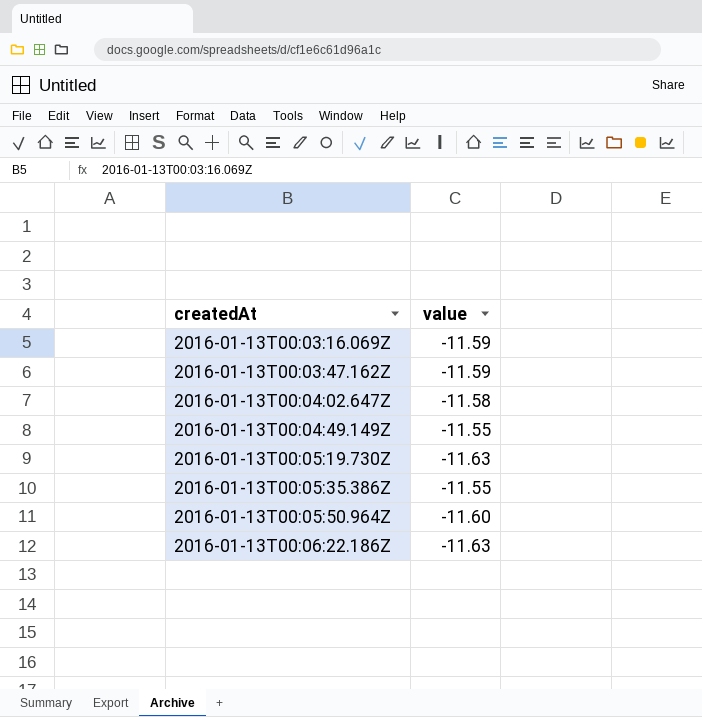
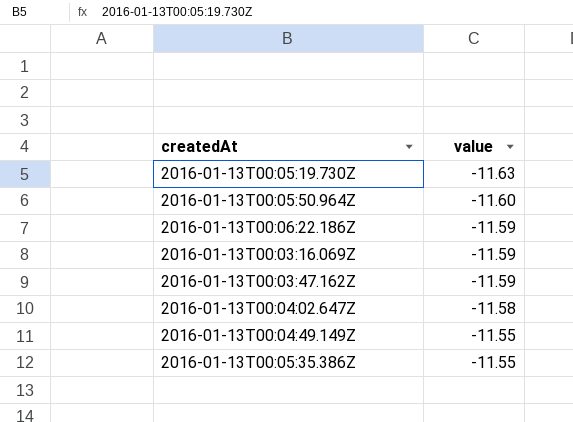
row order: createdAt ascending -> value ascending
2016-01-13T00:06:22.186Z | value: -11.63 -> -11.59

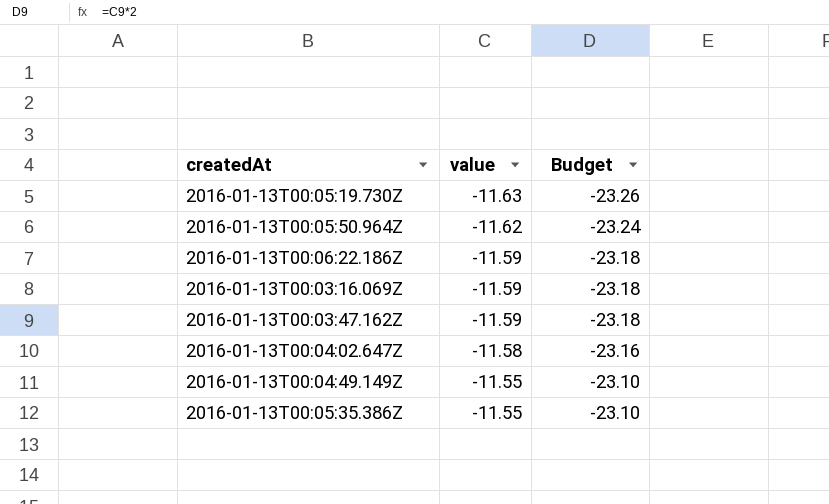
column Budget | formula: none -> [value] * 2
2016-01-13T00:05:50.964Z | value: -11.60 -> -11.62

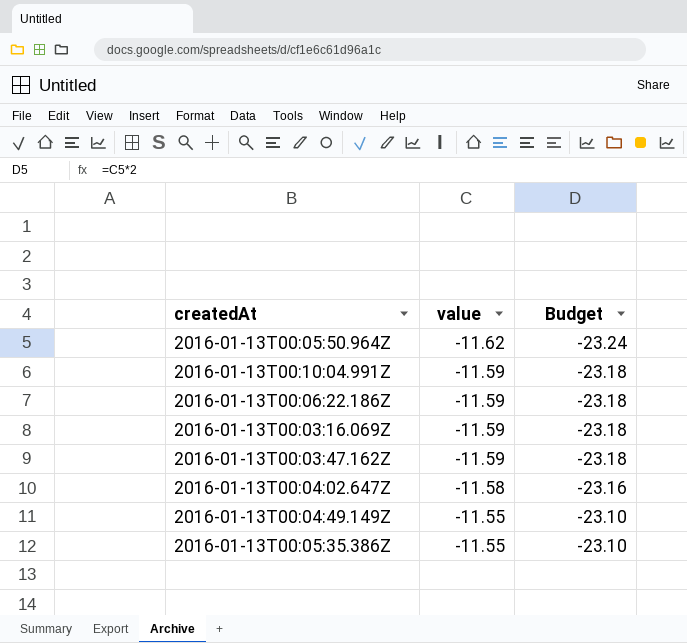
row 2016-01-13T00:05:19.730Z: -11.63 | -23.26 -> none
row 2016-01-13T00:10:04.991Z: none -> -11.59 | -23.18

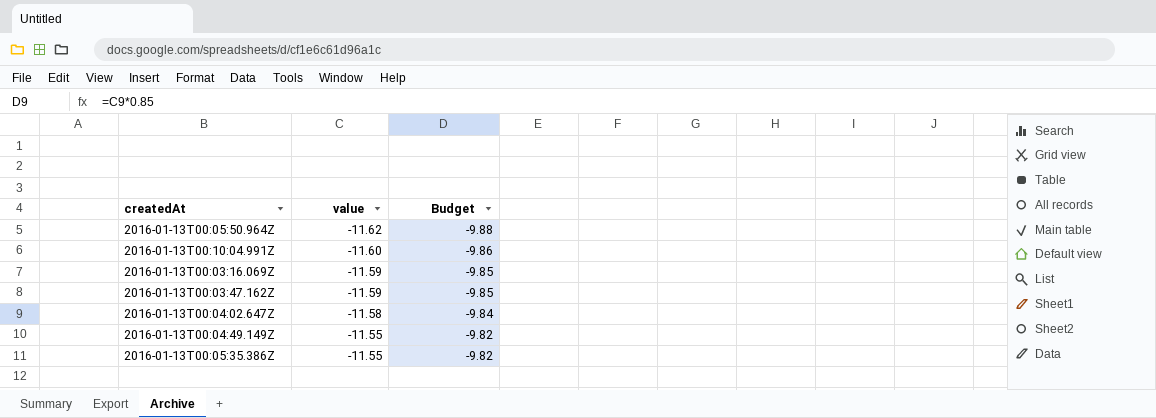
column Budget | formula: [value] * 2 -> [value] * 0.85
row 2016-01-13T00:06:22.186Z: -11.59 | -23.18 -> none
2016-01-13T00:10:04.991Z | value: -11.59 -> -11.60

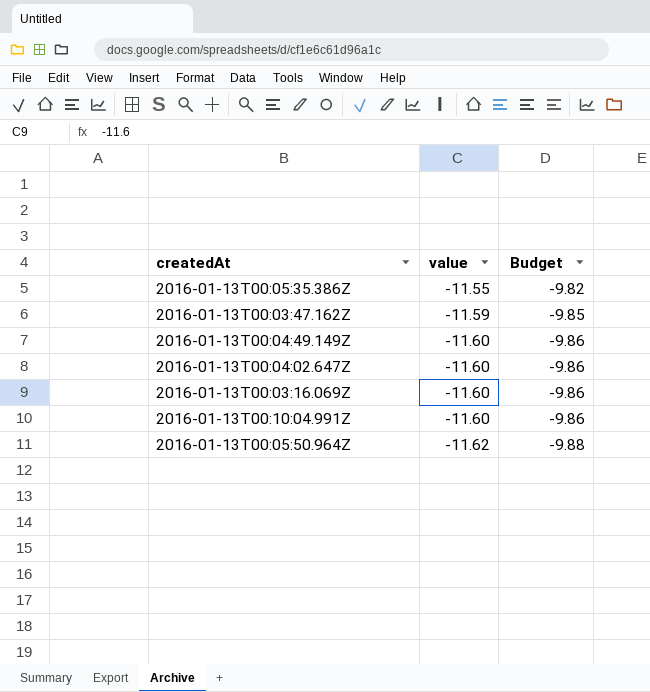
row order: value ascending -> value descending
2016-01-13T00:04:49.149Z | value: -11.55 -> -11.60
2016-01-13T00:04:49.149Z | Budget: -9.82 -> -9.86
2016-01-13T00:04:02.647Z | value: -11.58 -> -11.60
2016-01-13T00:04:02.647Z | Budget: -9.84 -> -9.86
2016-01-13T00:03:16.069Z | value: -11.59 -> -11.60
2016-01-13T00:03:16.069Z | Budget: -9.85 -> -9.86

